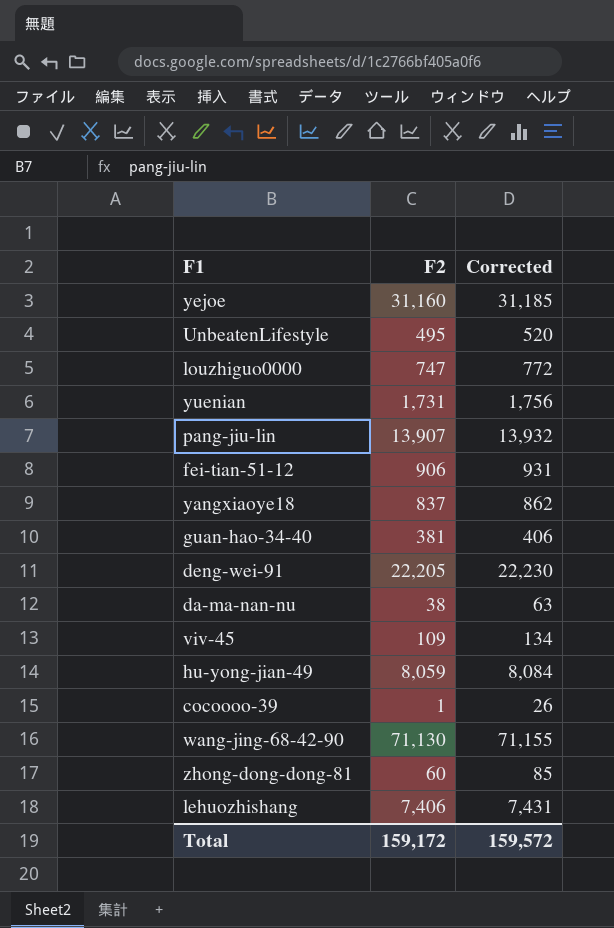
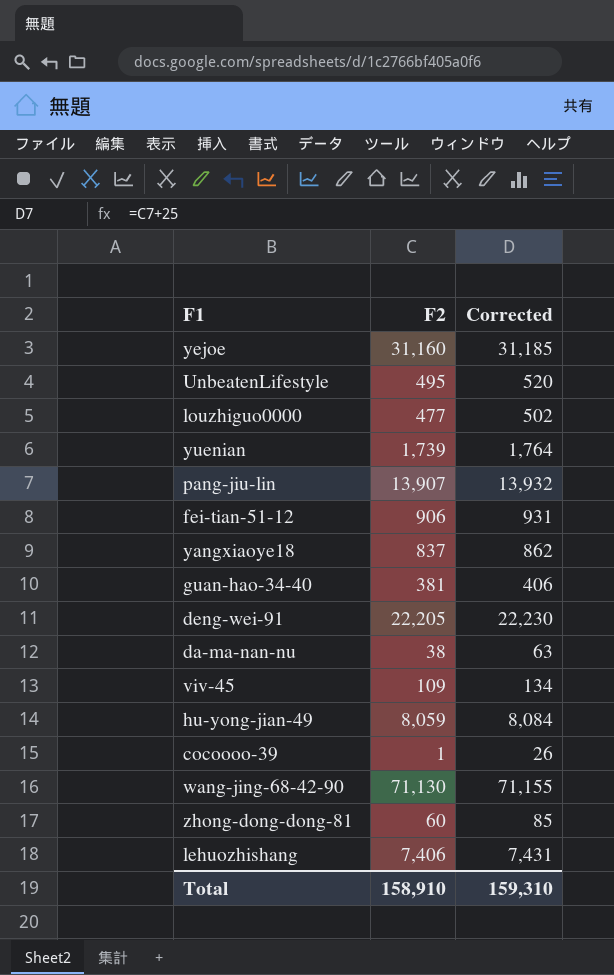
louzhiguo0000 | F2: 747 -> 477
louzhiguo0000 | Corrected: 772 -> 502
yuenian | F2: 1,731 -> 1,739
yuenian | Corrected: 1,756 -> 1,764
Total | F2: 159,172 -> 158,910
Total | Corrected: 159,572 -> 159,310

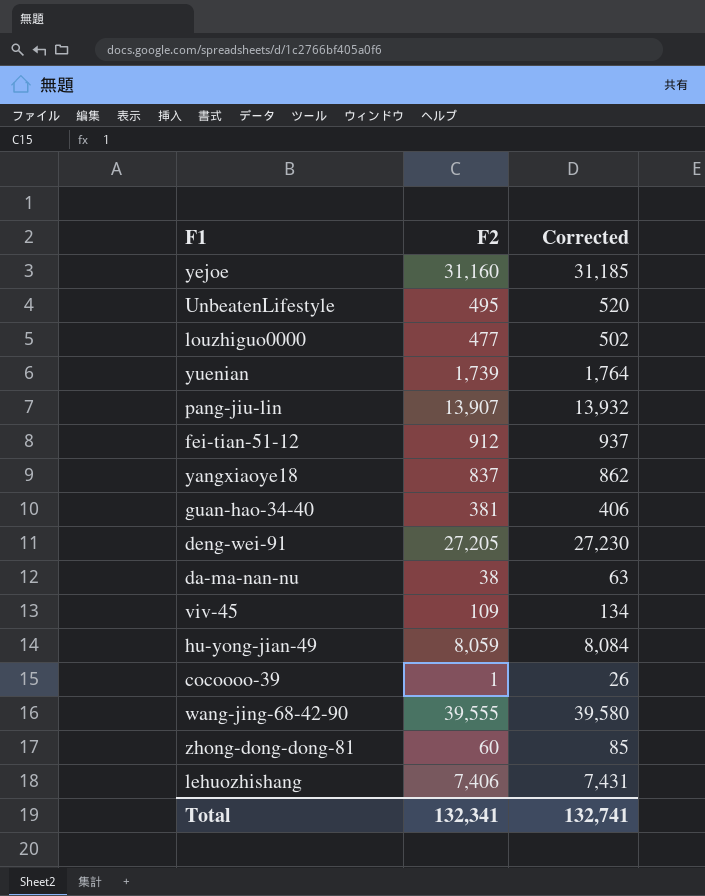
fei-tian-51-12 | F2: 906 -> 912
fei-tian-51-12 | Corrected: 931 -> 937
deng-wei-91 | F2: 22,205 -> 27,205
deng-wei-91 | Corrected: 22,230 -> 27,230
wang-jing-68-42-90 | F2: 71,130 -> 39,555
wang-jing-68-42-90 | Corrected: 71,155 -> 39,580
Total | F2: 158,910 -> 132,341
Total | Corrected: 159,310 -> 132,741

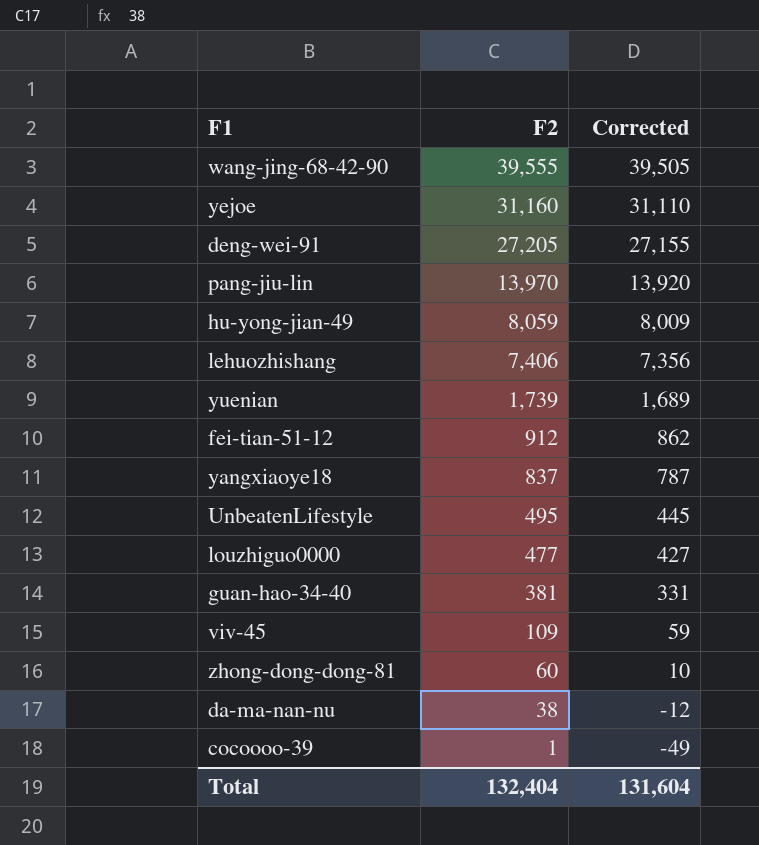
row order: none -> F2 descending
column Corrected | formula: [F2] + 25 -> [F2] - 50
pang-jiu-lin | F2: 13,907 -> 13,970
Total | F2: 132,341 -> 132,404
Total | Corrected: 132,741 -> 131,604

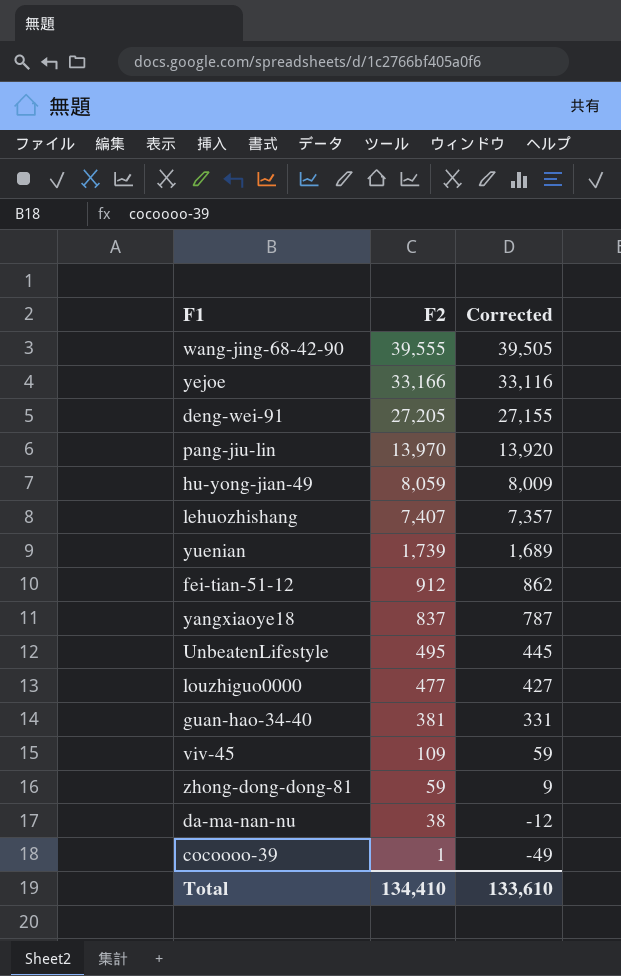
yejoe | F2: 31,160 -> 33,166
yejoe | Corrected: 31,110 -> 33,116
lehuozhishang | F2: 7,406 -> 7,407
lehuozhishang | Corrected: 7,356 -> 7,357
zhong-dong-dong-81 | F2: 60 -> 59
zhong-dong-dong-81 | Corrected: 10 -> 9
Total | F2: 132,404 -> 134,410
Total | Corrected: 131,604 -> 133,610

